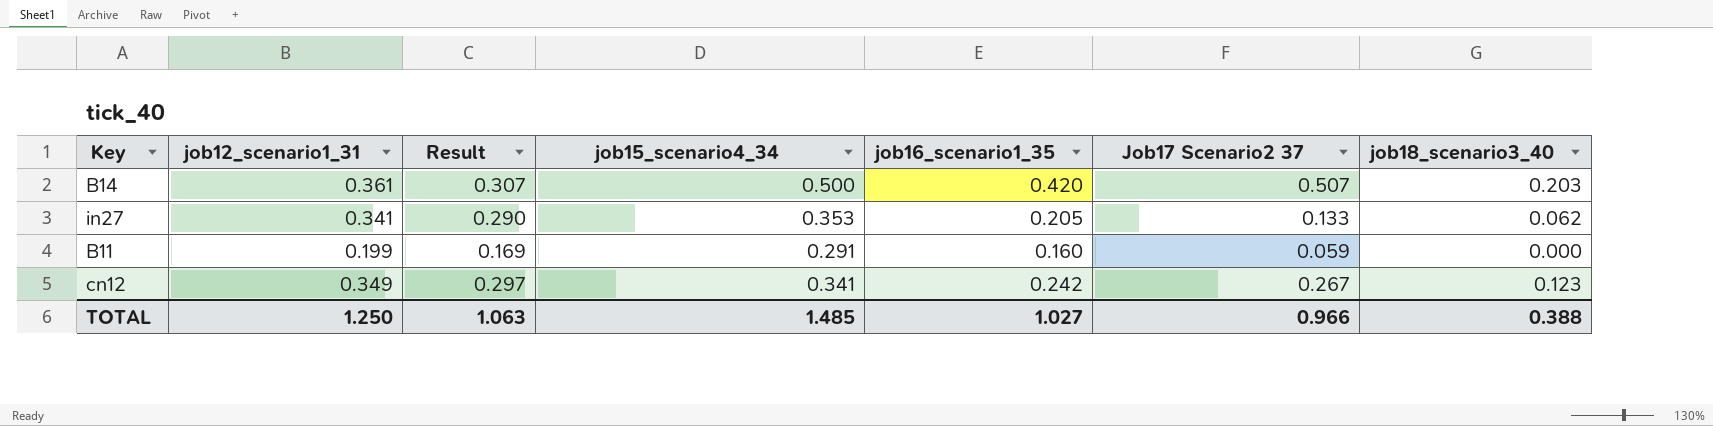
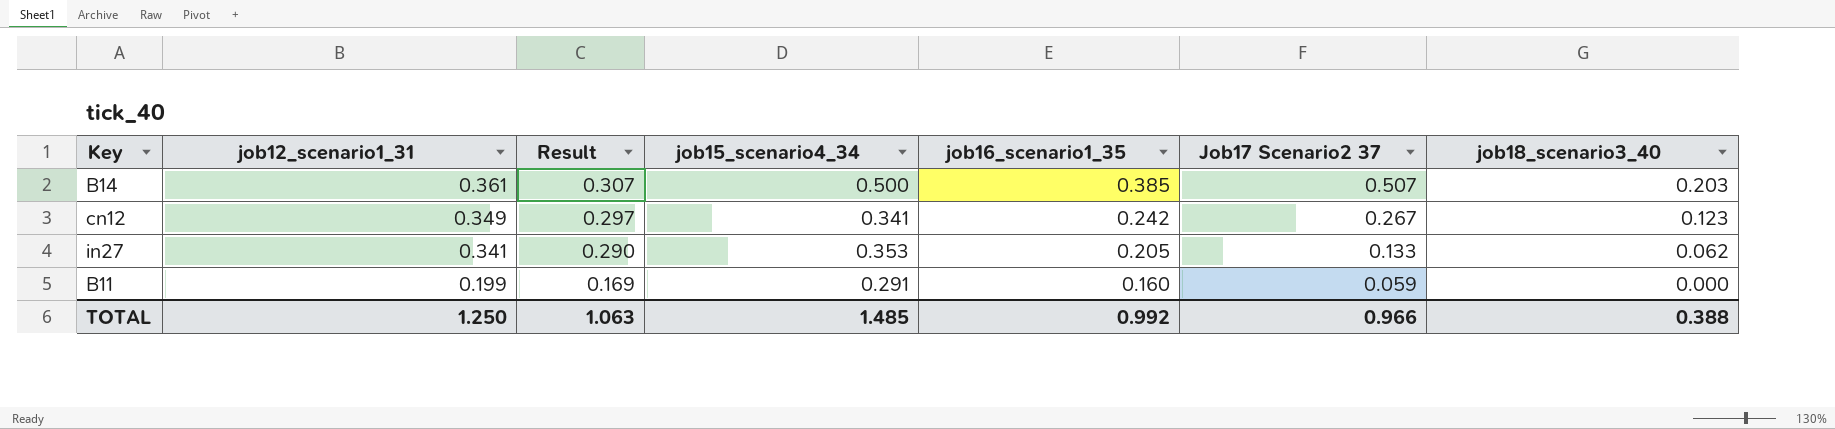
row order: none -> job12_scenario1_31 descending
B14 | job16_scenario1_35: 0.420 -> 0.385
TOTAL | job16_scenario1_35: 1.027 -> 0.992

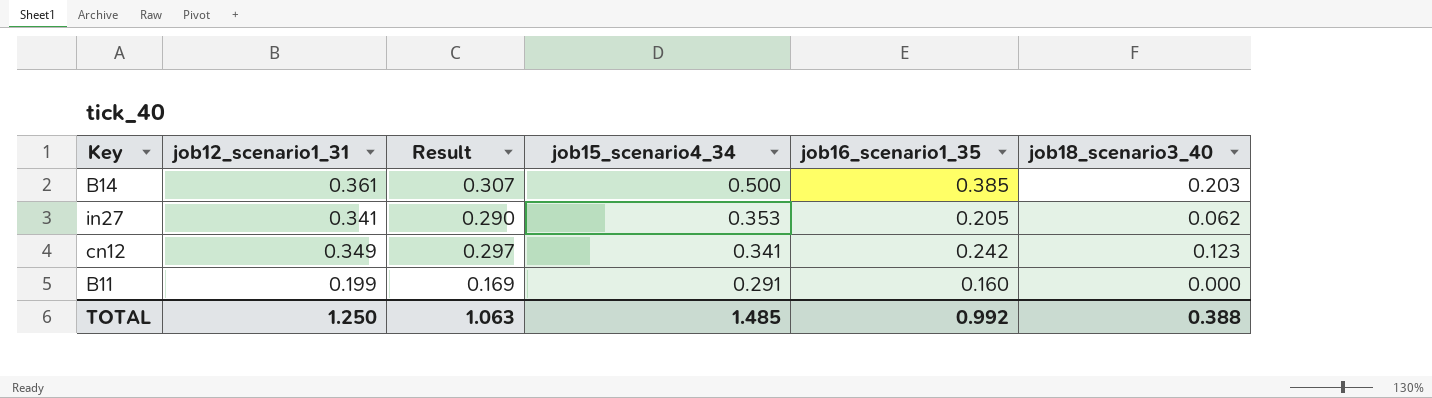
row order: job12_scenario1_31 descending -> job15_scenario4_34 descending
column Job17 Scenario2 37 | position: 6 -> none

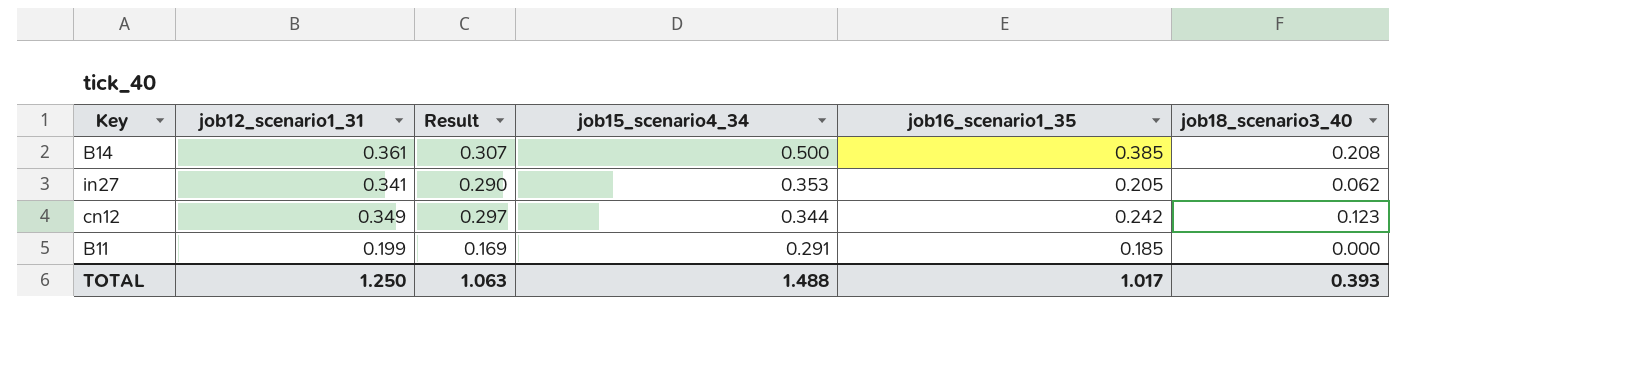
B14 | job18_scenario3_40: 0.203 -> 0.208
cn12 | job15_scenario4_34: 0.341 -> 0.344
B11 | job16_scenario1_35: 0.160 -> 0.185
TOTAL | job15_scenario4_34: 1.485 -> 1.488
TOTAL | job16_scenario1_35: 0.992 -> 1.017
TOTAL | job18_scenario3_40: 0.388 -> 0.393

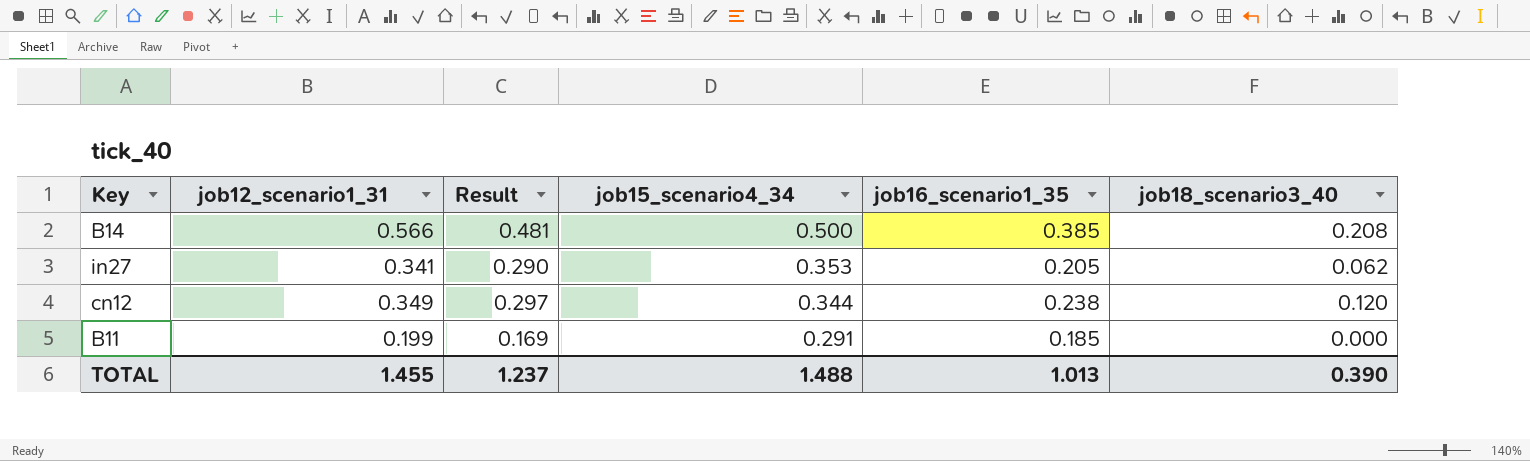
B14 | job12_scenario1_31: 0.361 -> 0.566
B14 | Result: 0.307 -> 0.481
cn12 | job16_scenario1_35: 0.242 -> 0.238
cn12 | job18_scenario3_40: 0.123 -> 0.120
TOTAL | job12_scenario1_31: 1.250 -> 1.455
TOTAL | Result: 1.063 -> 1.237
TOTAL | job16_scenario1_35: 1.017 -> 1.013
TOTAL | job18_scenario3_40: 0.393 -> 0.390

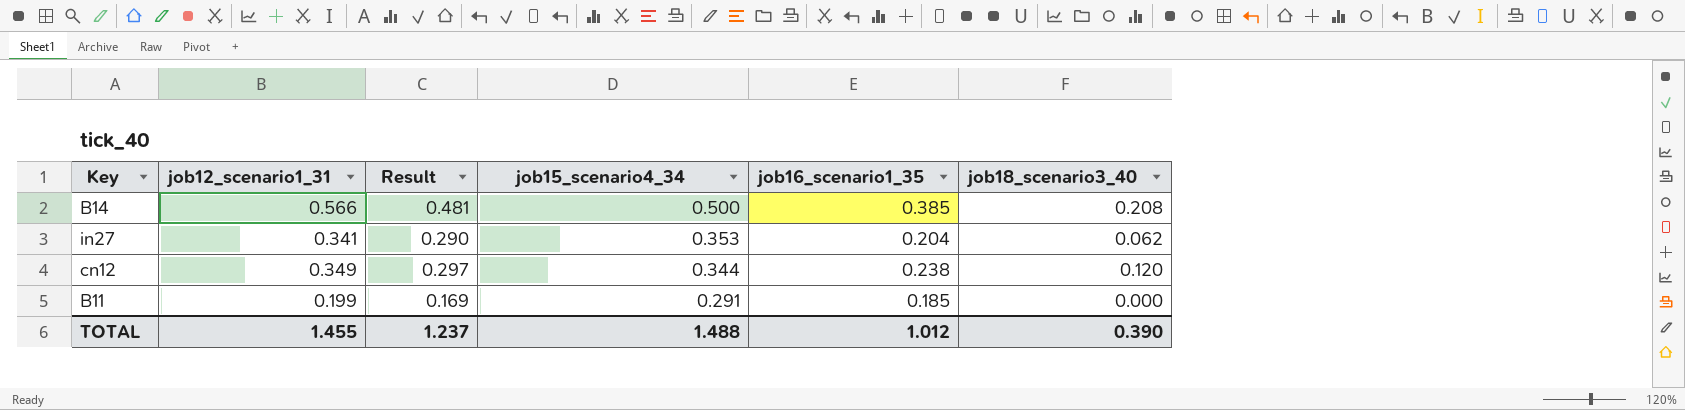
in27 | job16_scenario1_35: 0.205 -> 0.204
TOTAL | job16_scenario1_35: 1.013 -> 1.012

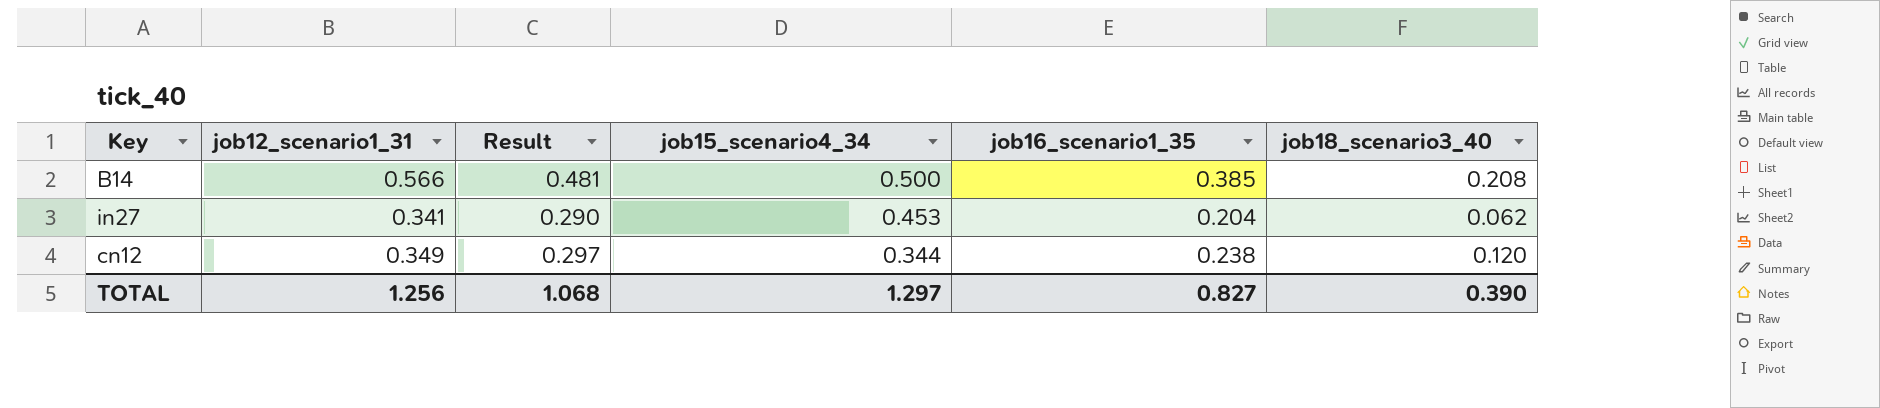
row B11: 0.199 | 0.169 | 0.291 | 0.185 | 0.000 -> none
in27 | job15_scenario4_34: 0.353 -> 0.453
TOTAL | job12_scenario1_31: 1.455 -> 1.256
TOTAL | Result: 1.237 -> 1.068
TOTAL | job15_scenario4_34: 1.488 -> 1.297
TOTAL | job16_scenario1_35: 1.012 -> 0.827

